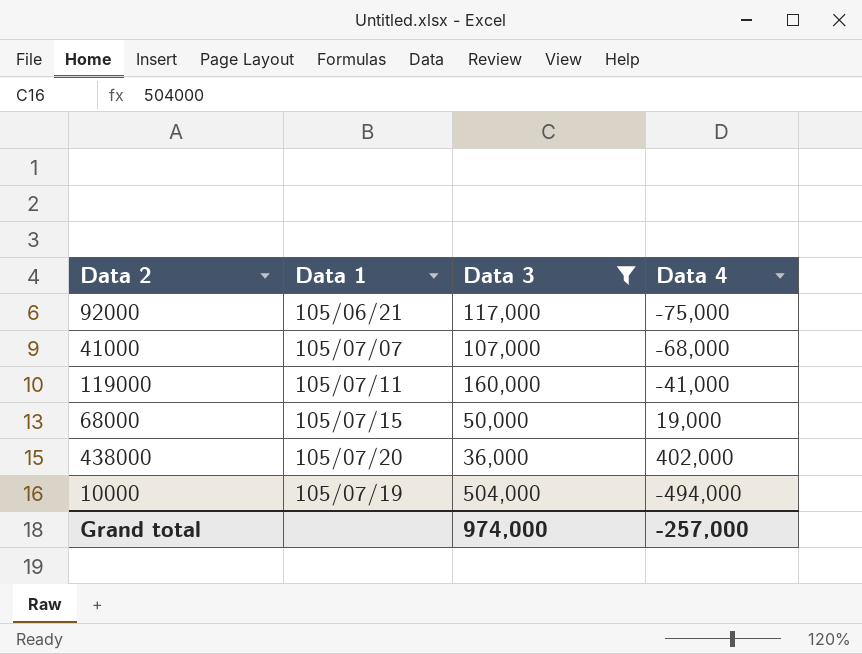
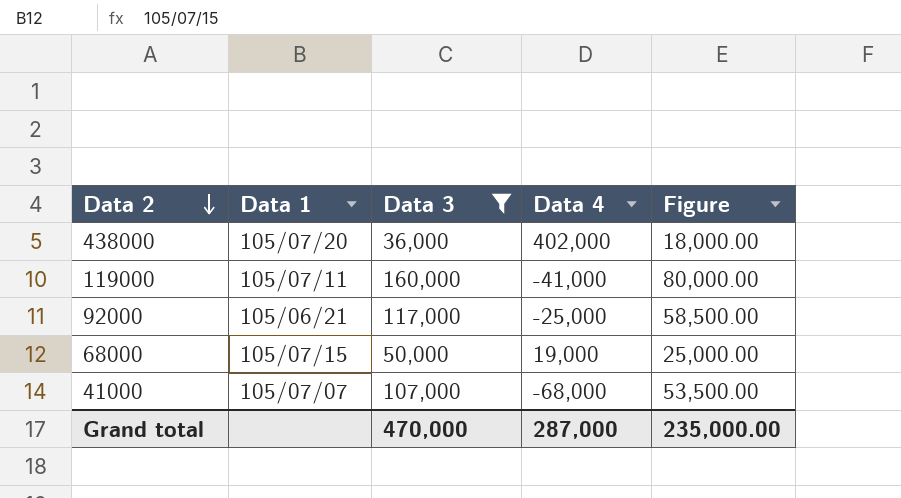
row order: none -> Data 2 descending
column Figure | formula: none -> [Data 3] * 0.5
row 10000: 105/07/19 | 504,000 | -494,000 -> none
92000 | Data 4: -75,000 -> -25,000
Grand total | Data 3: 974,000 -> 470,000
Grand total | Data 4: -257,000 -> 287,000

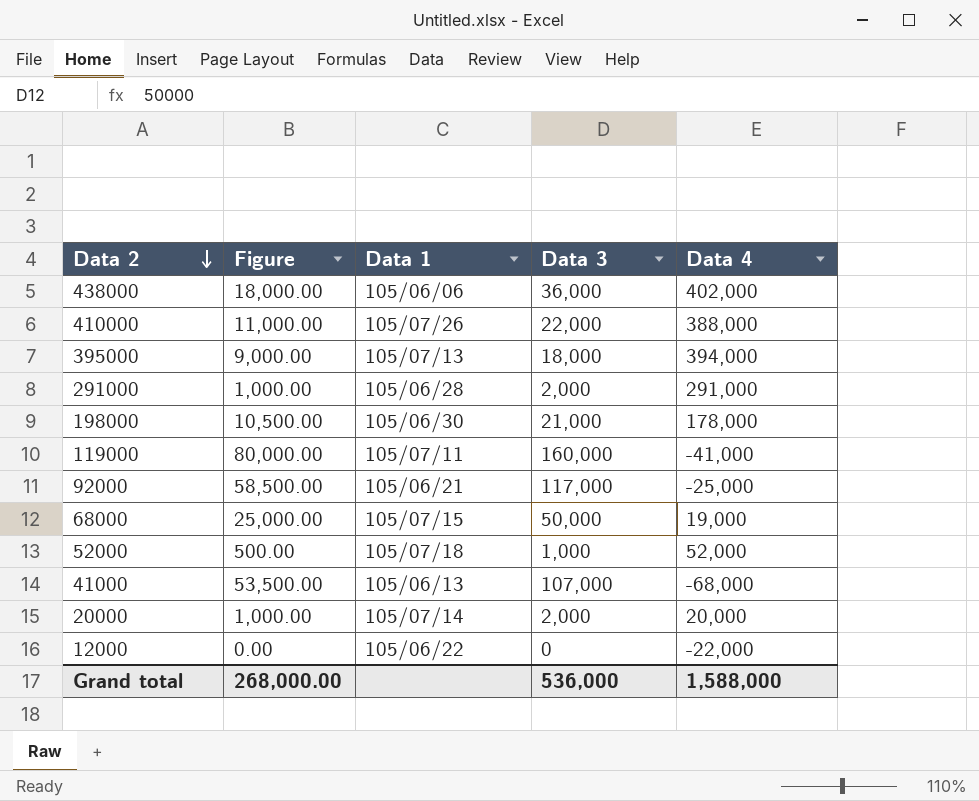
filter: Data 3 >= 36,000 -> none
column Figure | position: 5 -> 2
438000 | Data 1: 105/07/20 -> 105/06/06
41000 | Data 1: 105/07/07 -> 105/06/13
Grand total | Figure: 235,000.00 -> 268,000.00
Grand total | Data 3: 470,000 -> 536,000
Grand total | Data 4: 287,000 -> 1,588,000

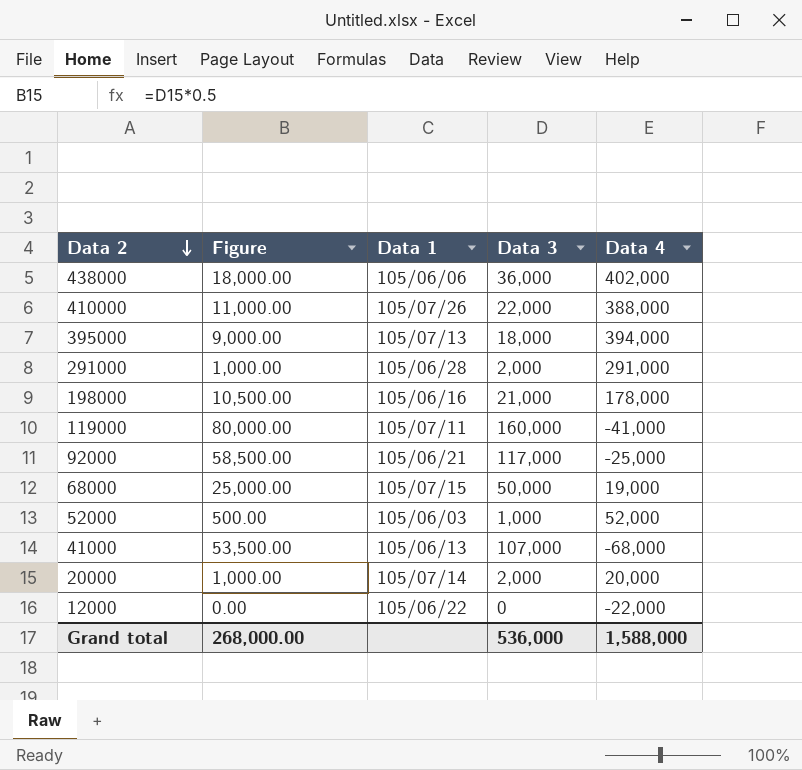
198000 | Data 1: 105/06/30 -> 105/06/16
52000 | Data 1: 105/07/18 -> 105/06/03

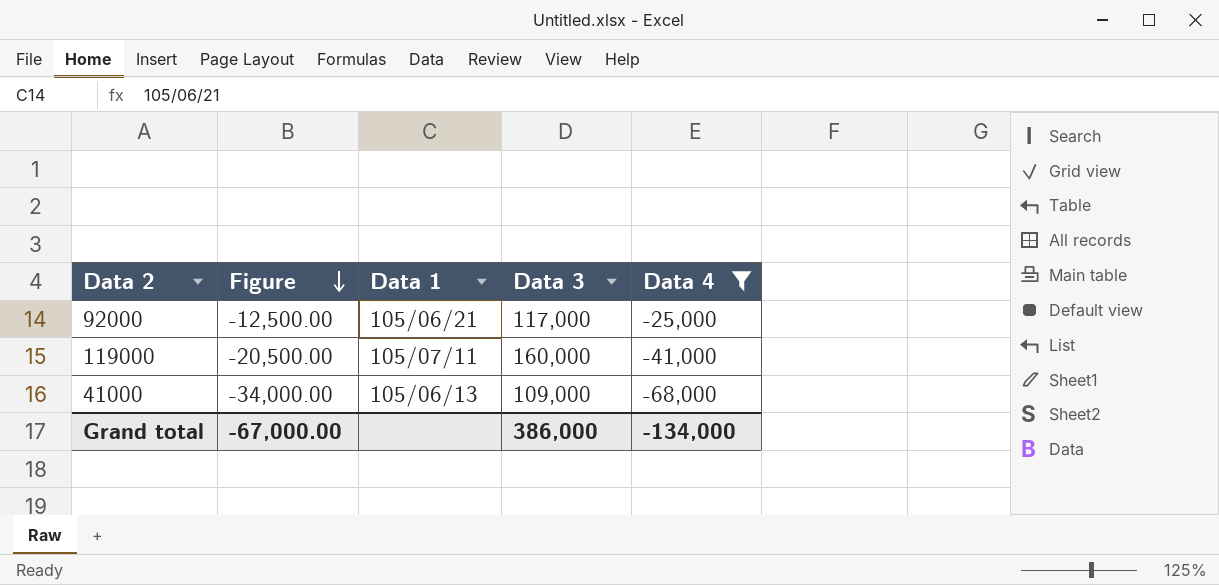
filter: none -> Data 4 <= -25,000
row order: Data 2 descending -> Figure descending
column Figure | formula: [Data 3] * 0.5 -> [Data 4] * 0.5
41000 | Data 3: 107,000 -> 109,000
Grand total | Figure: 268,000.00 -> -67,000.00
Grand total | Data 3: 536,000 -> 386,000
Grand total | Data 4: 1,588,000 -> -134,000

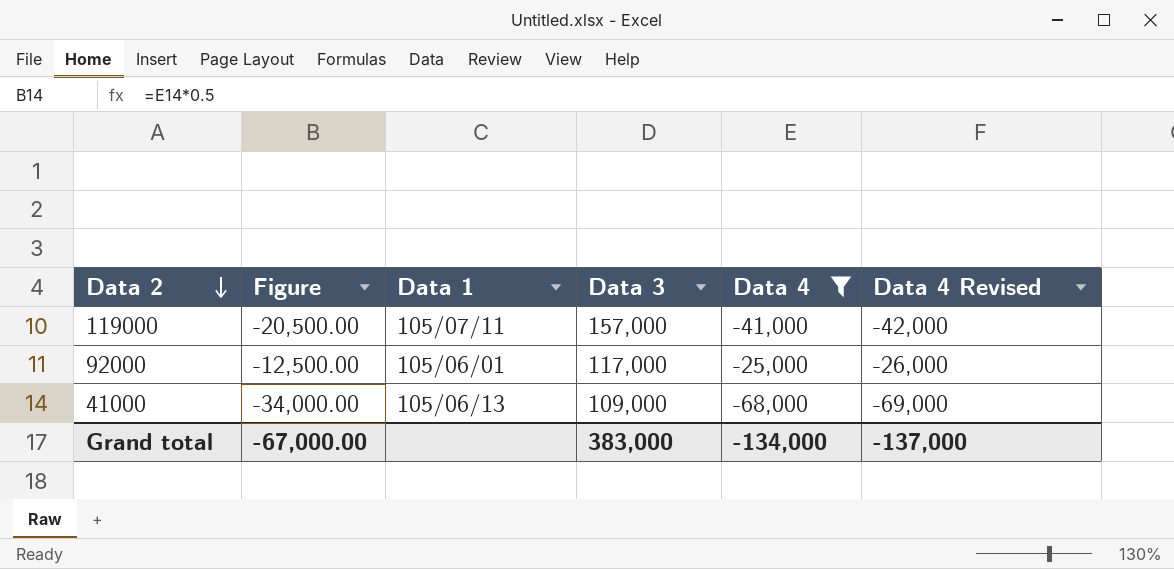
row order: Figure descending -> Data 2 descending
column Data 4 Revised | formula: none -> [Data 4] - 1000
119000 | Data 3: 160,000 -> 157,000
92000 | Data 1: 105/06/21 -> 105/06/01
Grand total | Data 3: 386,000 -> 383,000

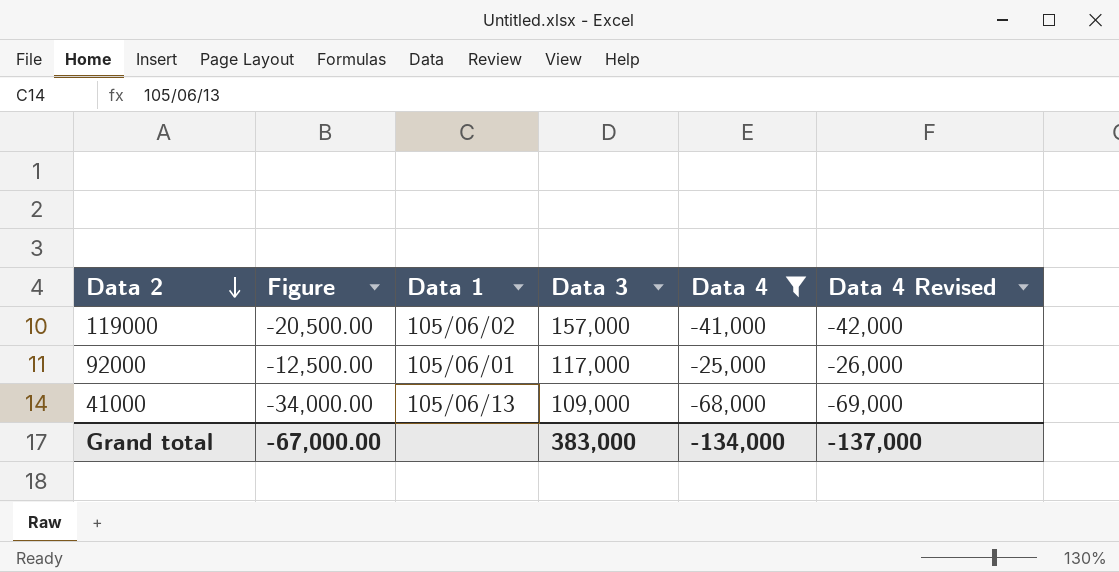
119000 | Data 1: 105/07/11 -> 105/06/02

